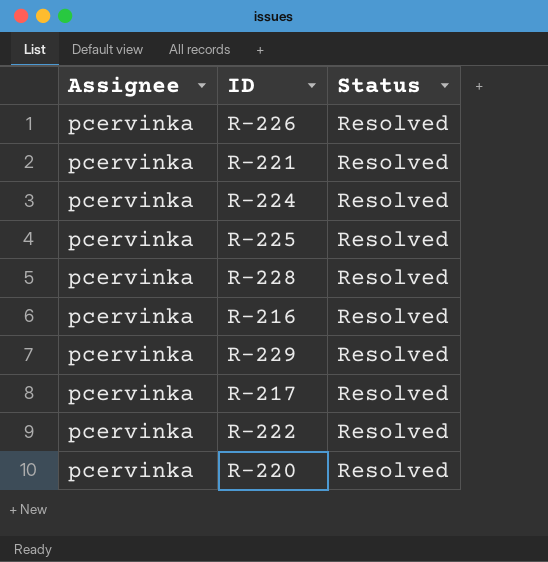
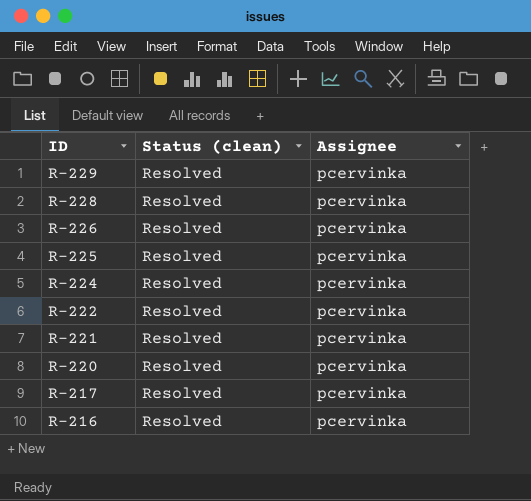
row order: none -> ID descending
column name: Status -> Status (clean)
column Assignee | position: 1 -> 3

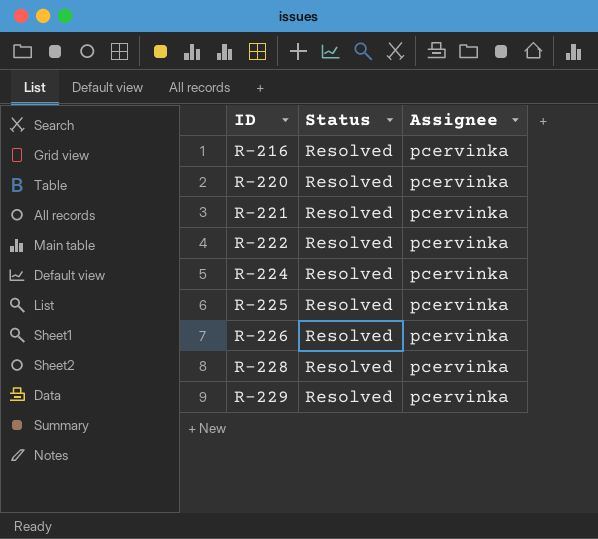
row order: ID descending -> ID ascending
column name: Status (clean) -> Status
row R-217: Resolved | pcervinka -> none

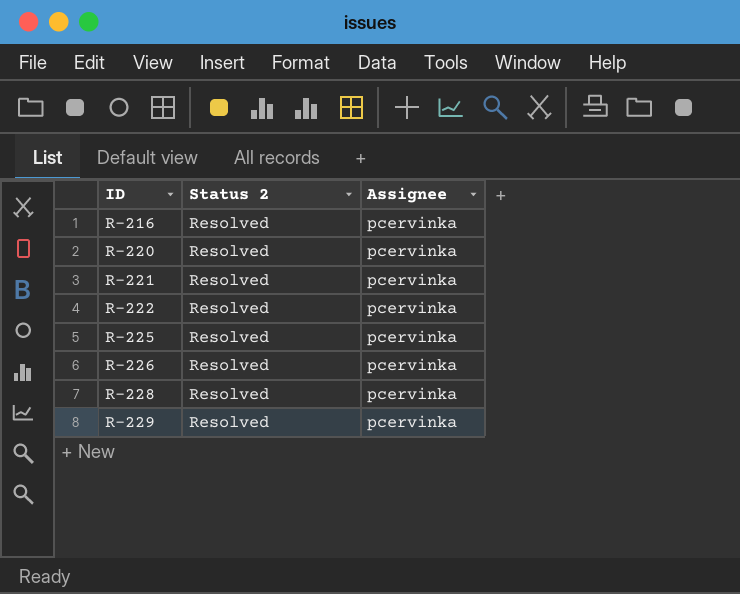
column name: Status -> Status 2
row R-224: Resolved | pcervinka -> none

